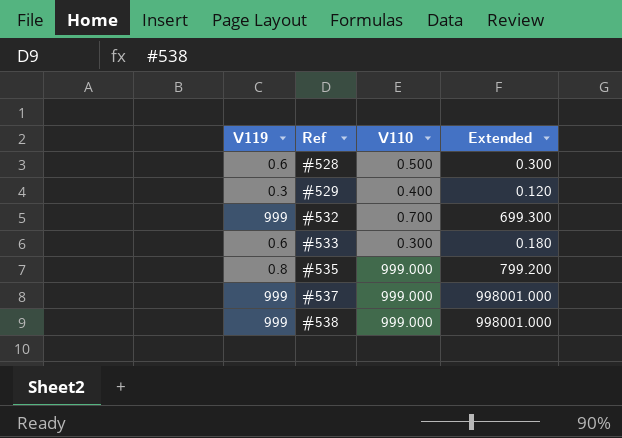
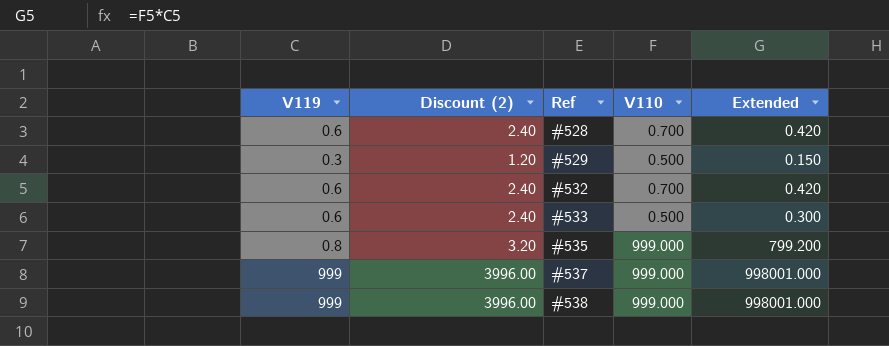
column Discount (2) | formula: none -> [V119] * 4
#528 | V110: 0.500 -> 0.700
#528 | Extended: 0.300 -> 0.420
#529 | V110: 0.400 -> 0.500
#529 | Extended: 0.120 -> 0.150
#532 | V119: 999 -> 0.6
#532 | Extended: 699.300 -> 0.420
#533 | V110: 0.300 -> 0.500
#533 | Extended: 0.180 -> 0.300

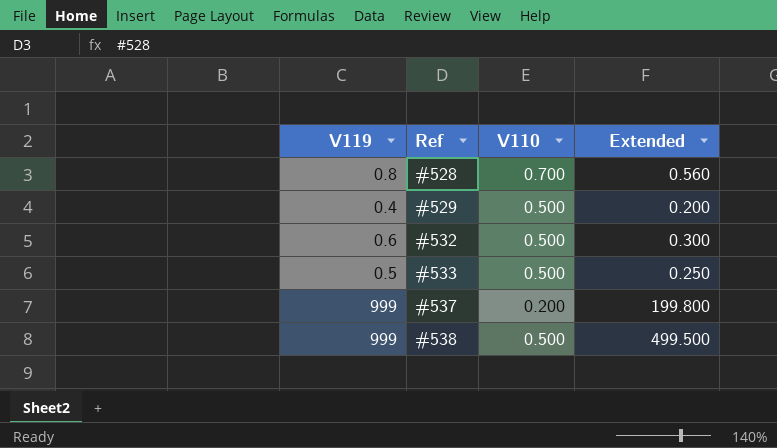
column Discount (2) | formula: [V119] * 4 -> none
row #535: 0.8 | 3.20 | 999.000 | 799.200 -> none
#528 | V119: 0.6 -> 0.8
#528 | Extended: 0.420 -> 0.560
#529 | V119: 0.3 -> 0.4
#529 | Extended: 0.150 -> 0.200
#532 | V110: 0.700 -> 0.500
#532 | Extended: 0.420 -> 0.300
#533 | V119: 0.6 -> 0.5
#533 | Extended: 0.300 -> 0.250
#537 | V110: 999.000 -> 0.200
#537 | Extended: 998001.000 -> 199.800
#538 | V110: 999.000 -> 0.500
#538 | Extended: 998001.000 -> 499.500

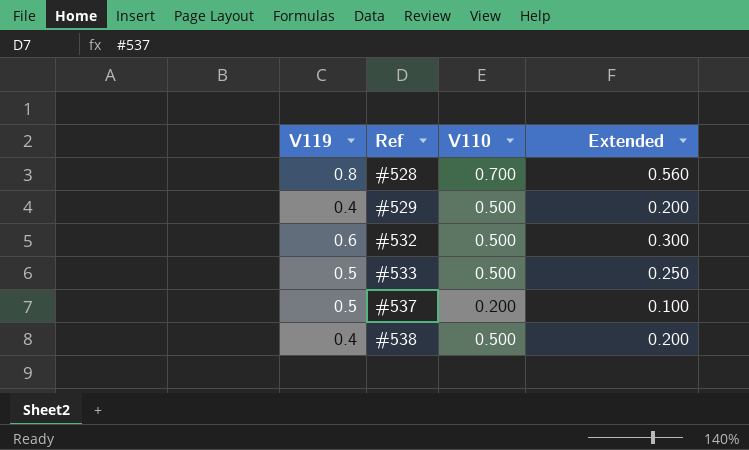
#537 | V119: 999 -> 0.5
#537 | Extended: 199.800 -> 0.100
#538 | V119: 999 -> 0.4
#538 | Extended: 499.500 -> 0.200

